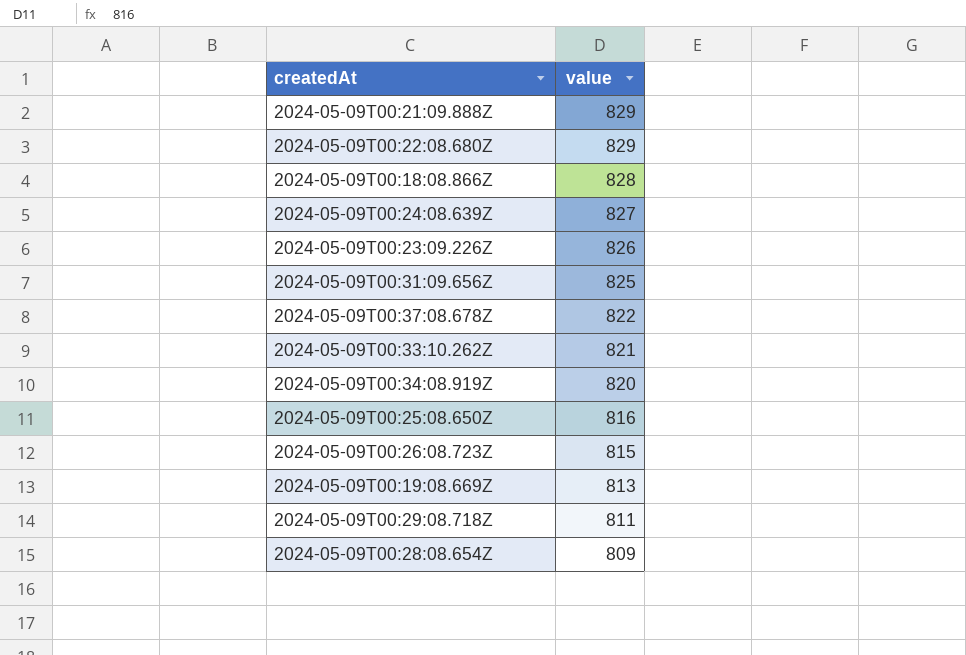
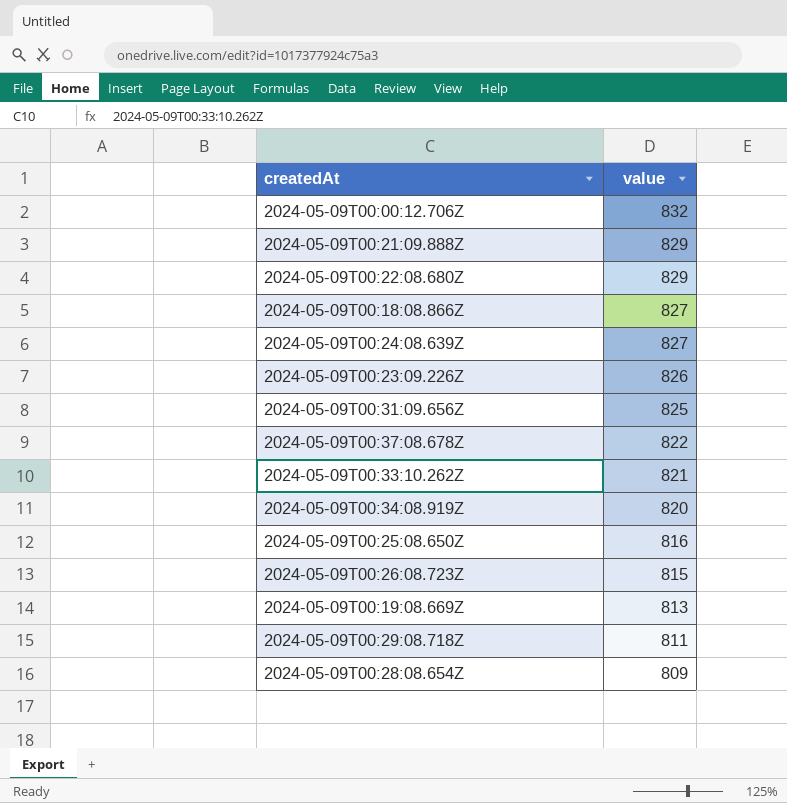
row 2024-05-09T00:00:12.706Z: none -> 832
2024-05-09T00:18:08.866Z | value: 828 -> 827

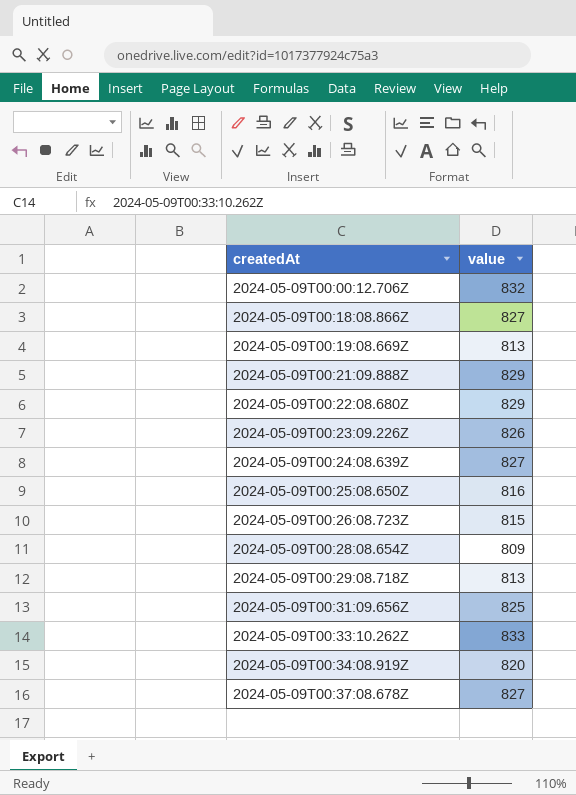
row order: value descending -> createdAt ascending
2024-05-09T00:29:08.718Z | value: 811 -> 813
2024-05-09T00:33:10.262Z | value: 821 -> 833
2024-05-09T00:37:08.678Z | value: 822 -> 827

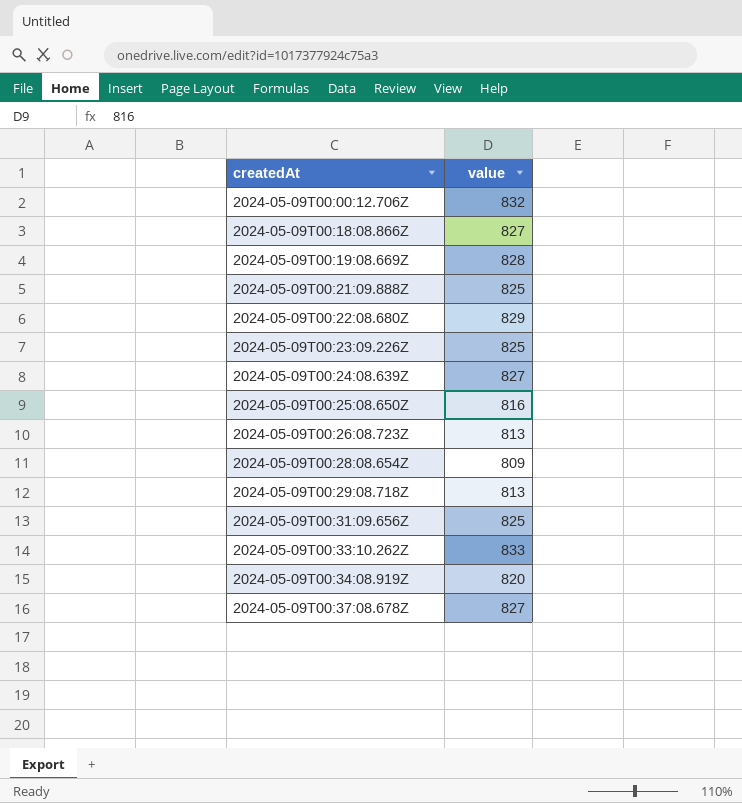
2024-05-09T00:19:08.669Z | value: 813 -> 828
2024-05-09T00:21:09.888Z | value: 829 -> 825
2024-05-09T00:23:09.226Z | value: 826 -> 825
2024-05-09T00:26:08.723Z | value: 815 -> 813

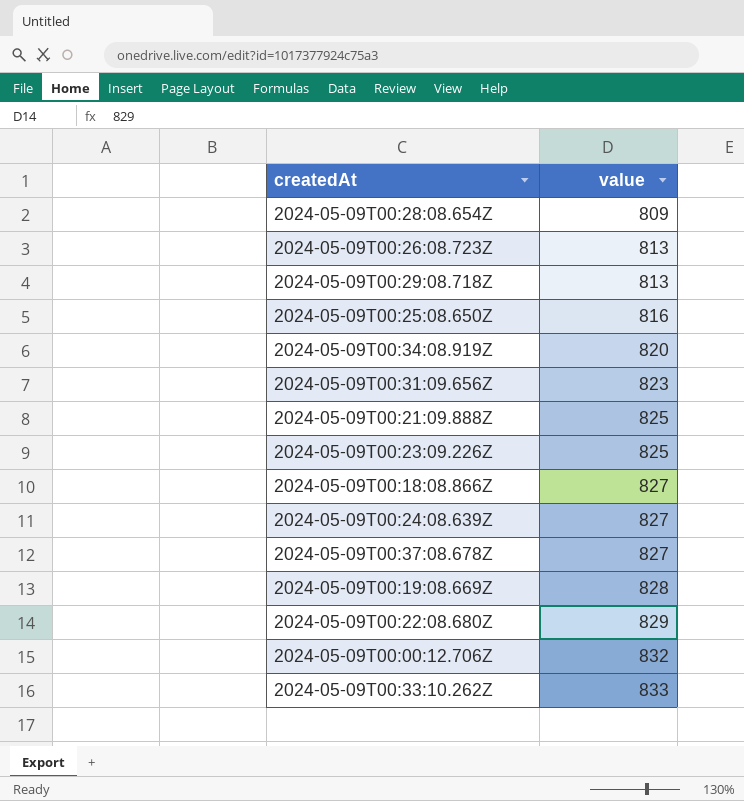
row order: createdAt ascending -> value ascending
2024-05-09T00:31:09.656Z | value: 825 -> 823

